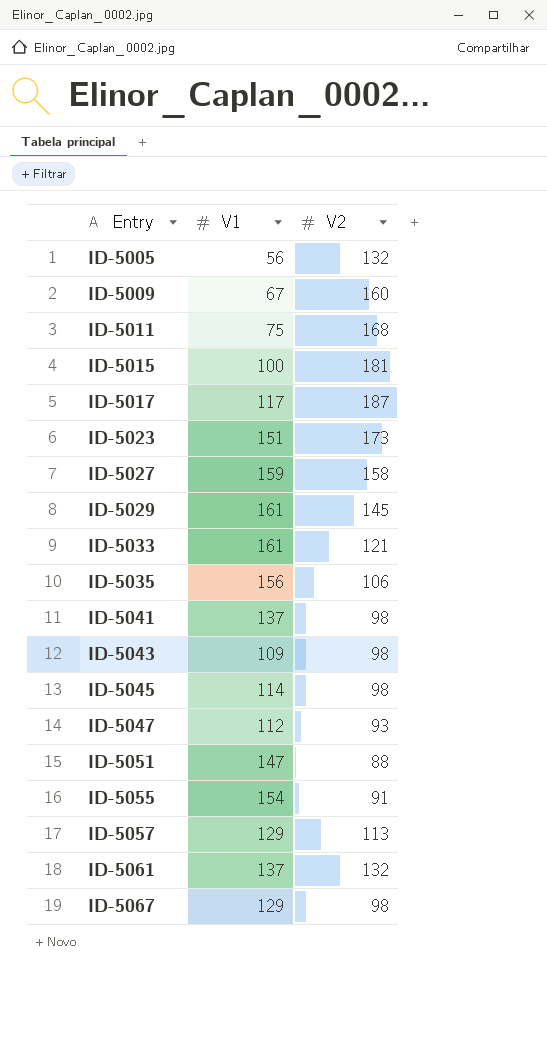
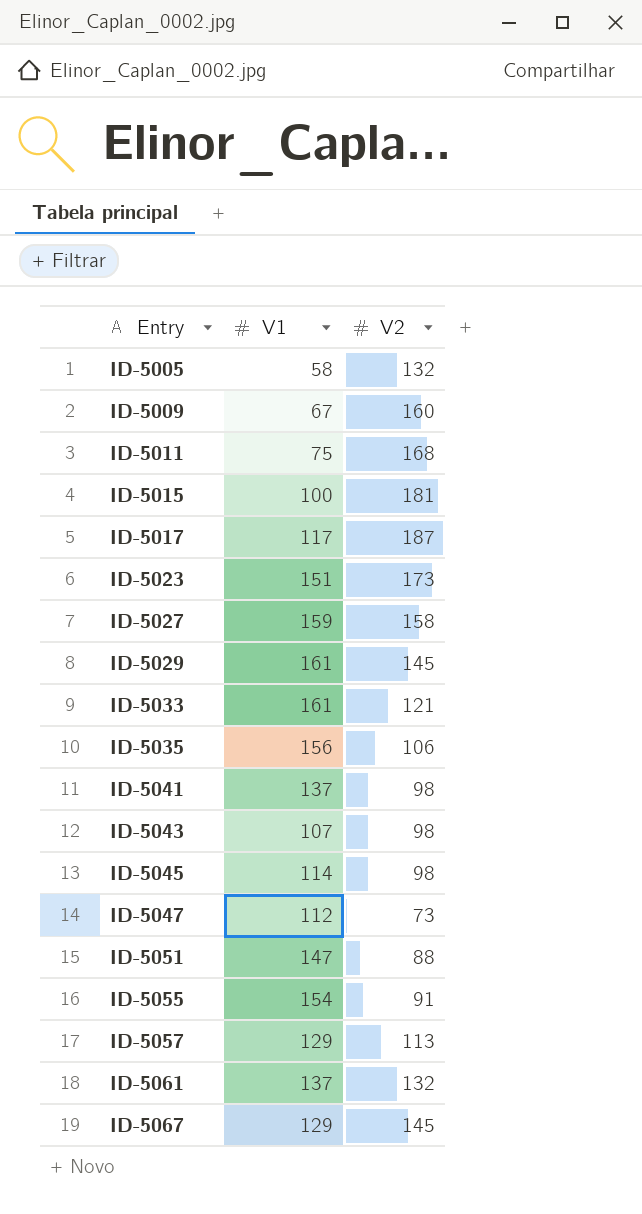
ID-5005 | V1: 56 -> 58
ID-5043 | V1: 109 -> 107
ID-5047 | V2: 93 -> 73
ID-5067 | V2: 98 -> 145

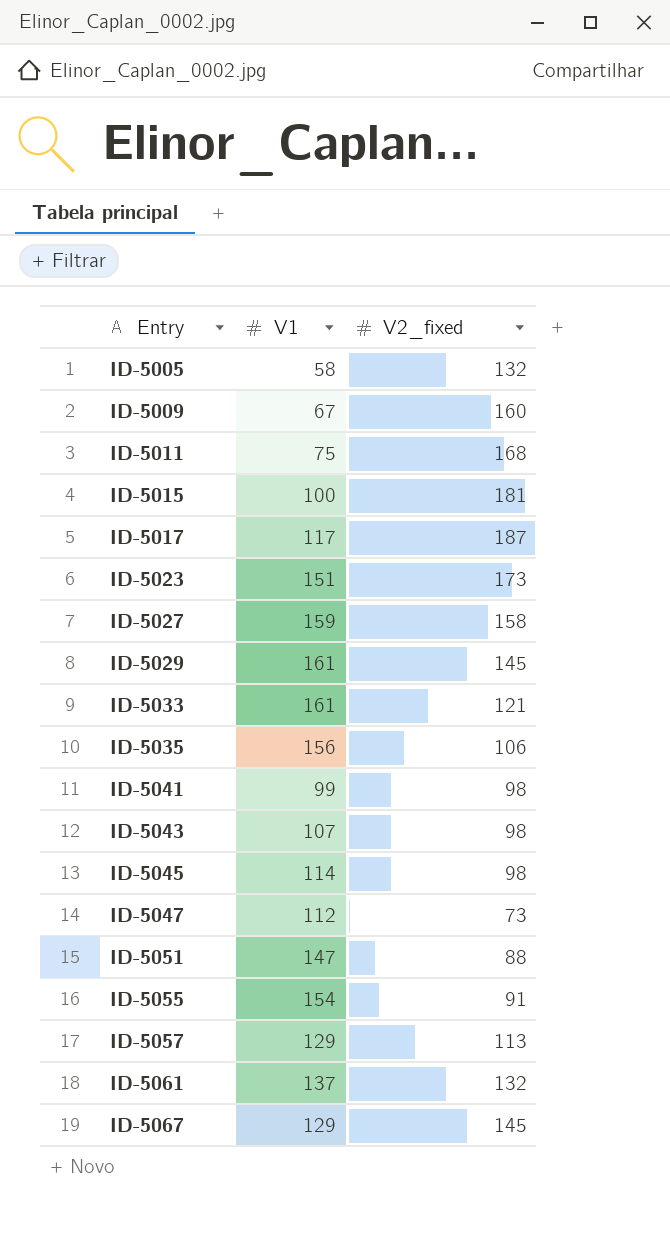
column name: V2 -> V2_fixed
ID-5041 | V1: 137 -> 99

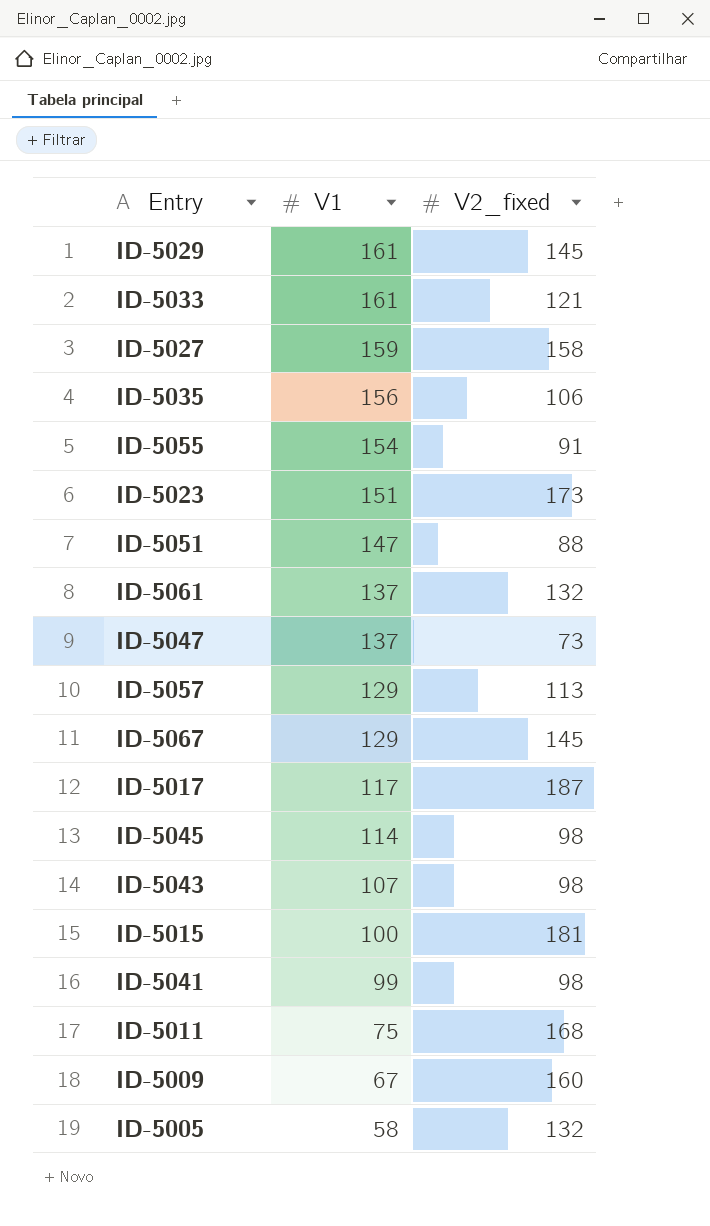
row order: Entry ascending -> V1 descending
ID-5047 | V1: 112 -> 137

